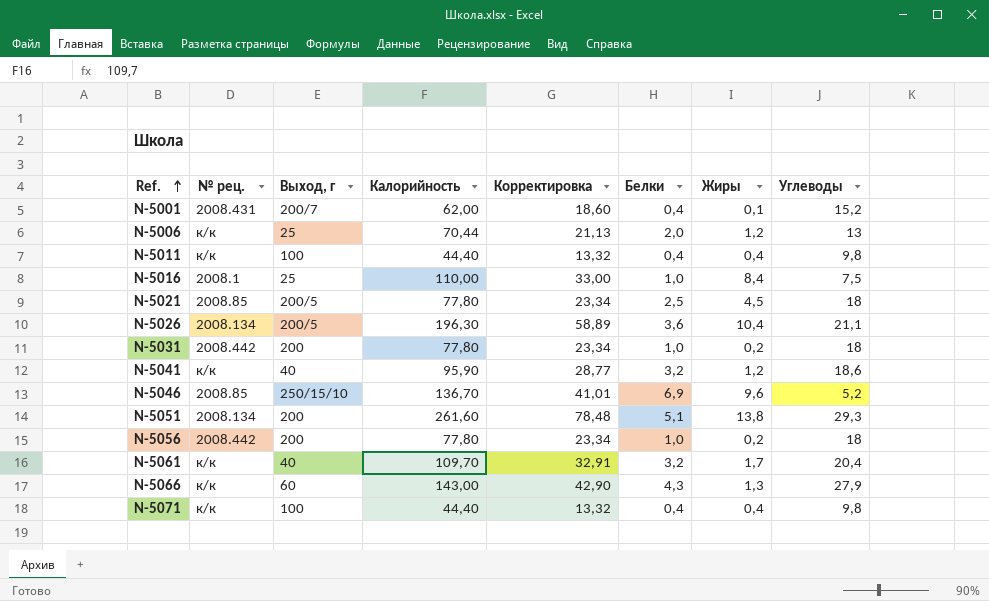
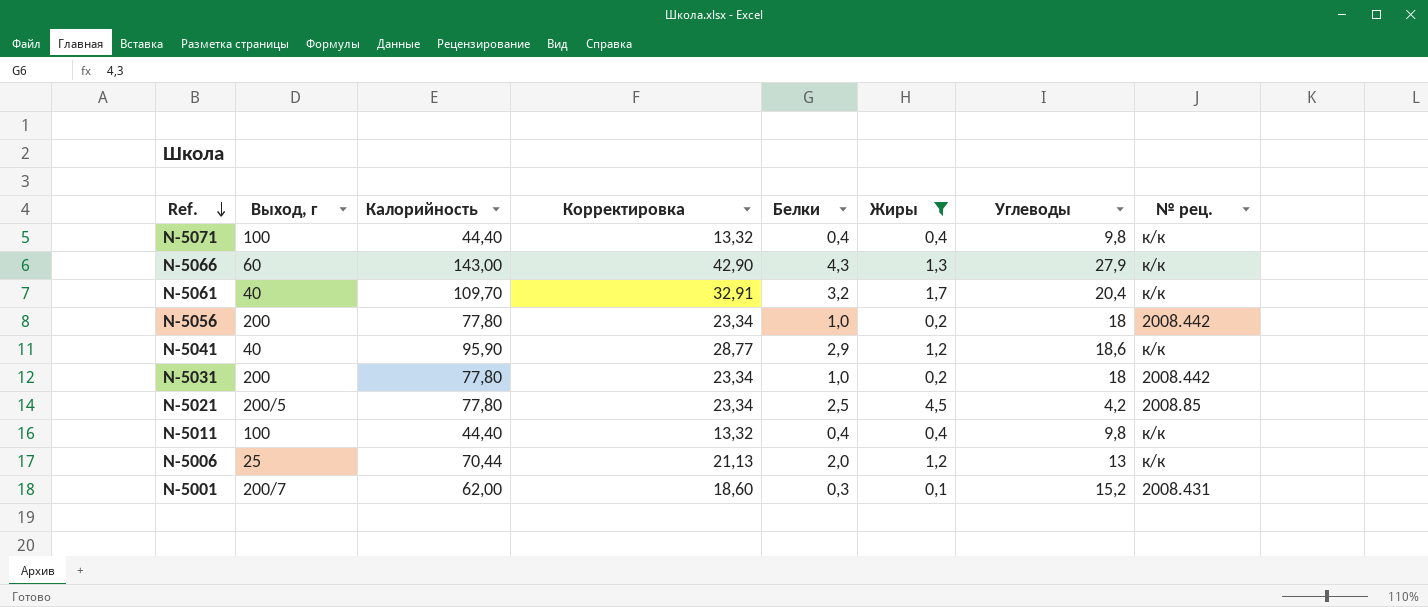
filter: none -> Жиры <= 4,5
row order: Ref. ascending -> Ref. descending
column № рец. | position: 2 -> 8
N-5041 | Белки: 3,2 -> 2,9
N-5021 | Углеводы: 18 -> 4,2
N-5001 | Белки: 0,4 -> 0,3

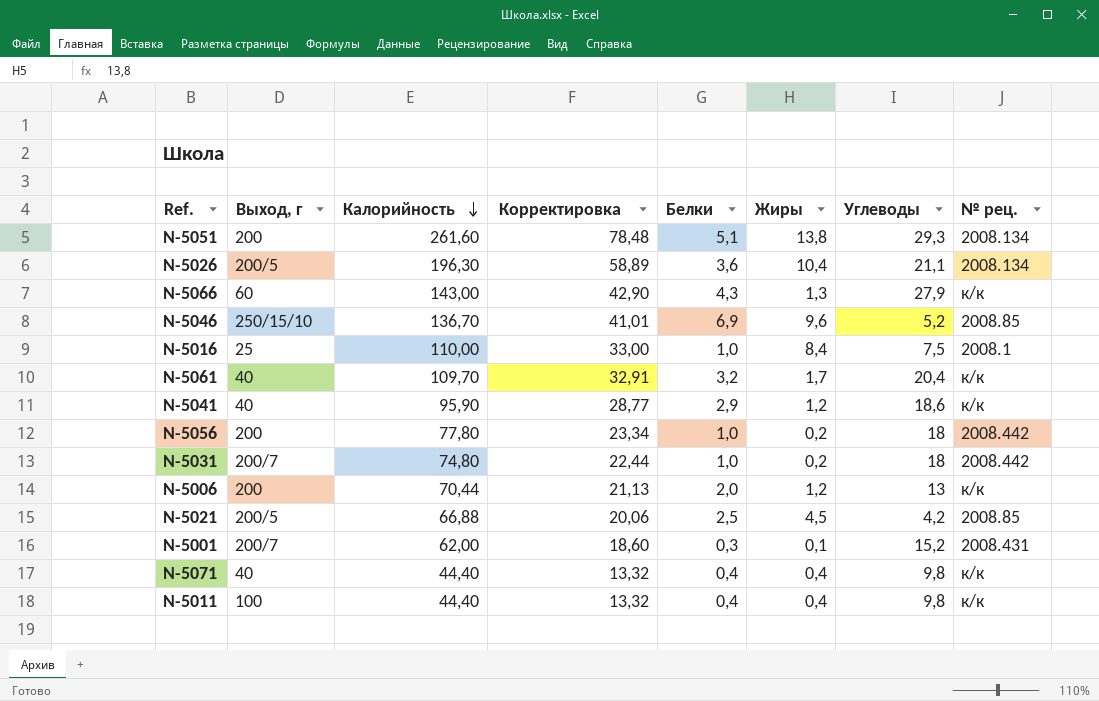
filter: Жиры <= 4,5 -> none
row order: Ref. descending -> Калорийность descending
N-5031 | Выход, г: 200 -> 200/7
N-5031 | Калорийность: 77,80 -> 74,80
N-5031 | Корректировка: 23,34 -> 22,44
N-5006 | Выход, г: 25 -> 200
N-5021 | Калорийность: 77,80 -> 66,88
N-5021 | Корректировка: 23,34 -> 20,06
N-5071 | Выход, г: 100 -> 40

